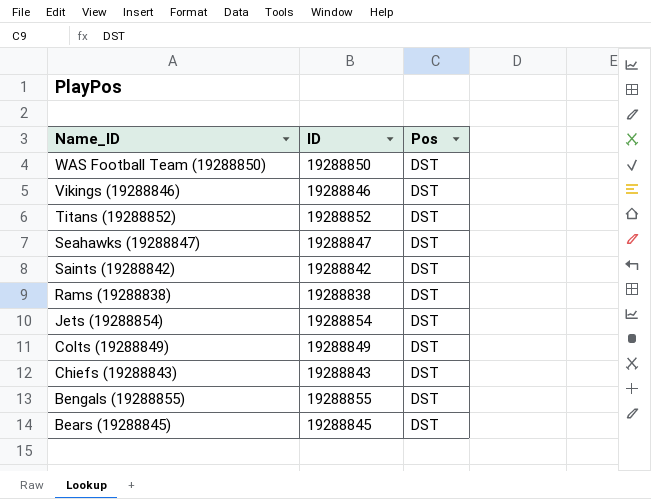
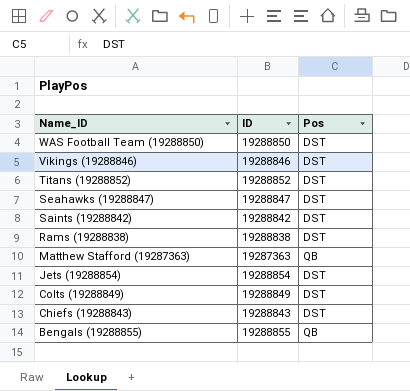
row Bears (19288845): 19288845 | DST -> none
row Matthew Stafford (19287363): none -> 19287363 | QB
Bengals (19288855) | Pos: DST -> QB

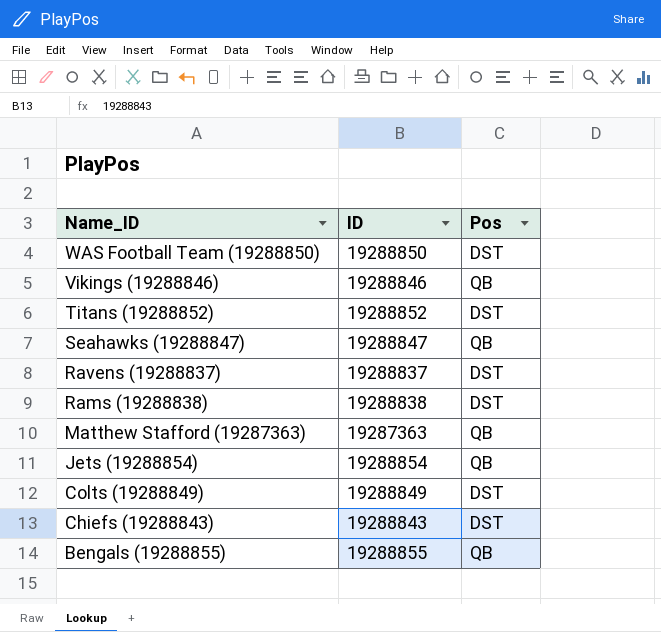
row Saints (19288842): 19288842 | DST -> none
Vikings (19288846) | Pos: DST -> QB
Seahawks (19288847) | Pos: DST -> QB
row Ravens (19288837): none -> 19288837 | DST
Jets (19288854) | Pos: DST -> QB

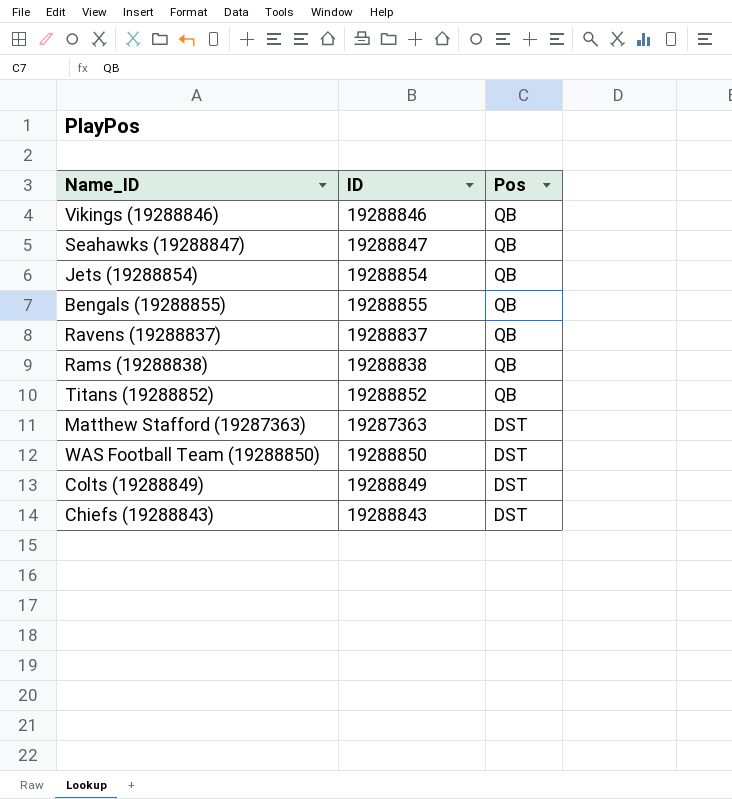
row order: Name_ID descending -> Pos descending
Ravens (19288837) | Pos: DST -> QB
Rams (19288838) | Pos: DST -> QB
Titans (19288852) | Pos: DST -> QB
Matthew Stafford (19287363) | Pos: QB -> DST

